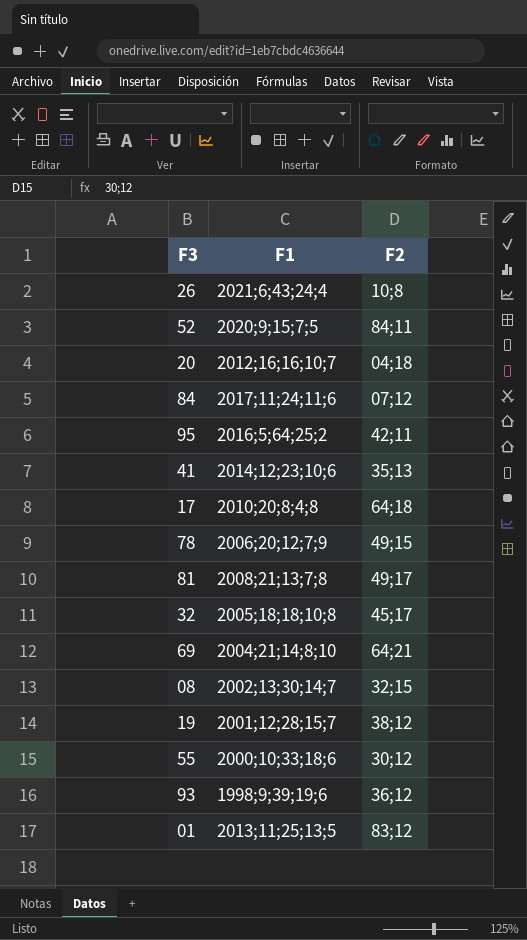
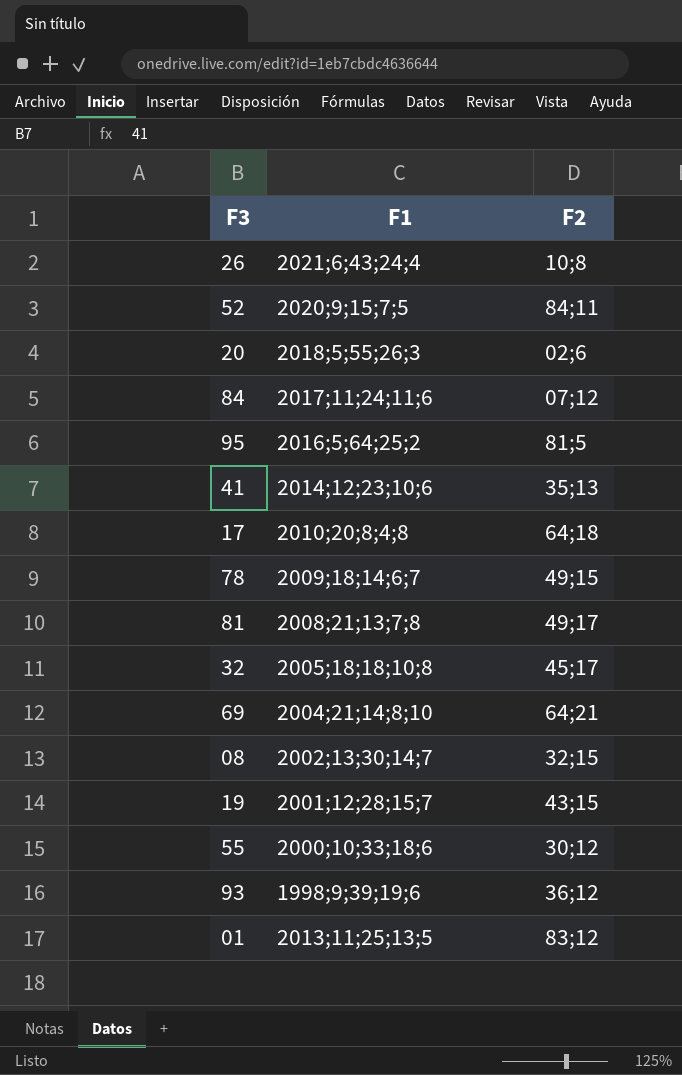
20 | F1: 2012;16;16;10;7 -> 2018;5;55;26;3
20 | F2: 04;18 -> 02;6
95 | F2: 42;11 -> 81;5
78 | F1: 2006;20;12;7;9 -> 2009;18;14;6;7
19 | F2: 38;12 -> 43;15

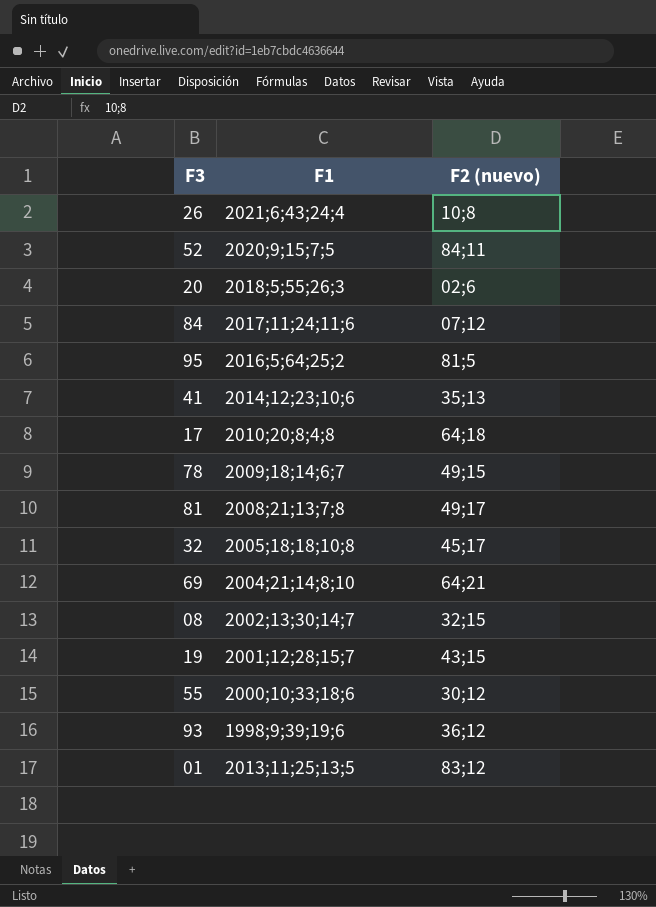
column name: F2 -> F2 (nuevo)

